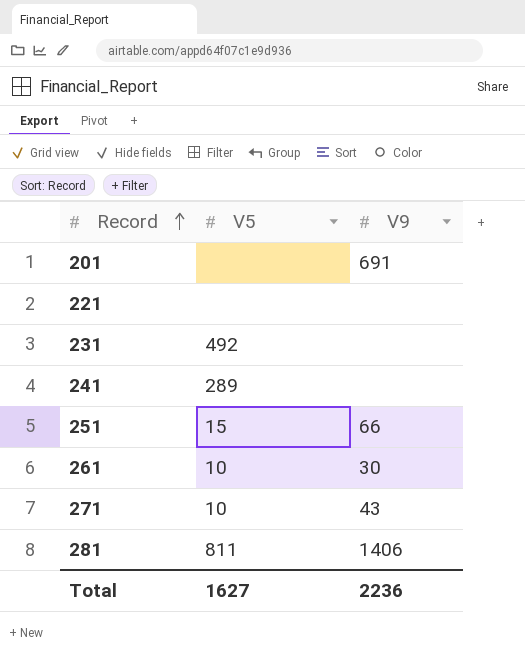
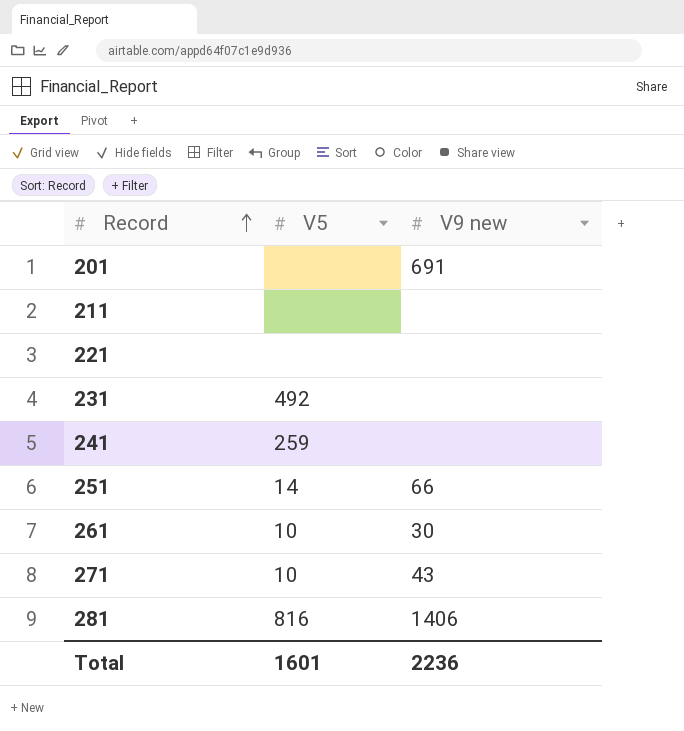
column name: V9 -> V9 new
row 211: none -> none | none
241 | V5: 289 -> 259
251 | V5: 15 -> 14
281 | V5: 811 -> 816
Total | V5: 1627 -> 1601

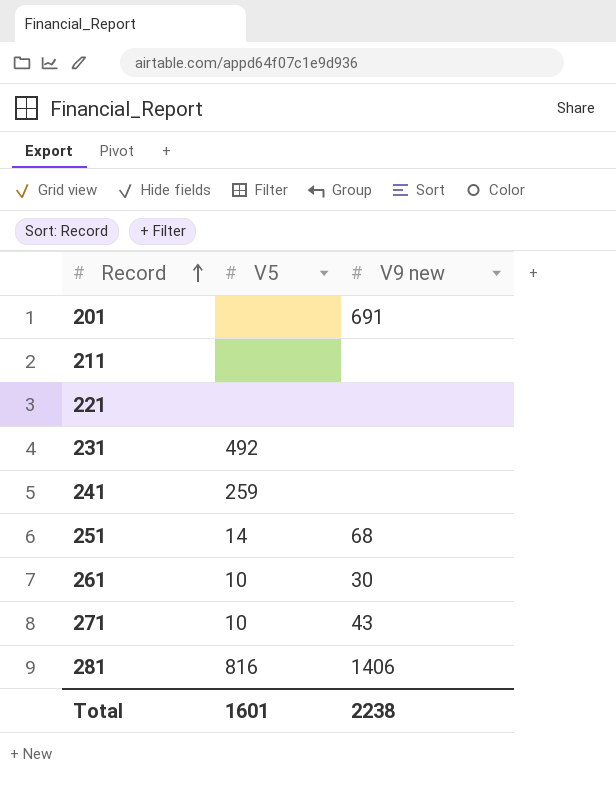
251 | V9 new: 66 -> 68
Total | V9 new: 2236 -> 2238

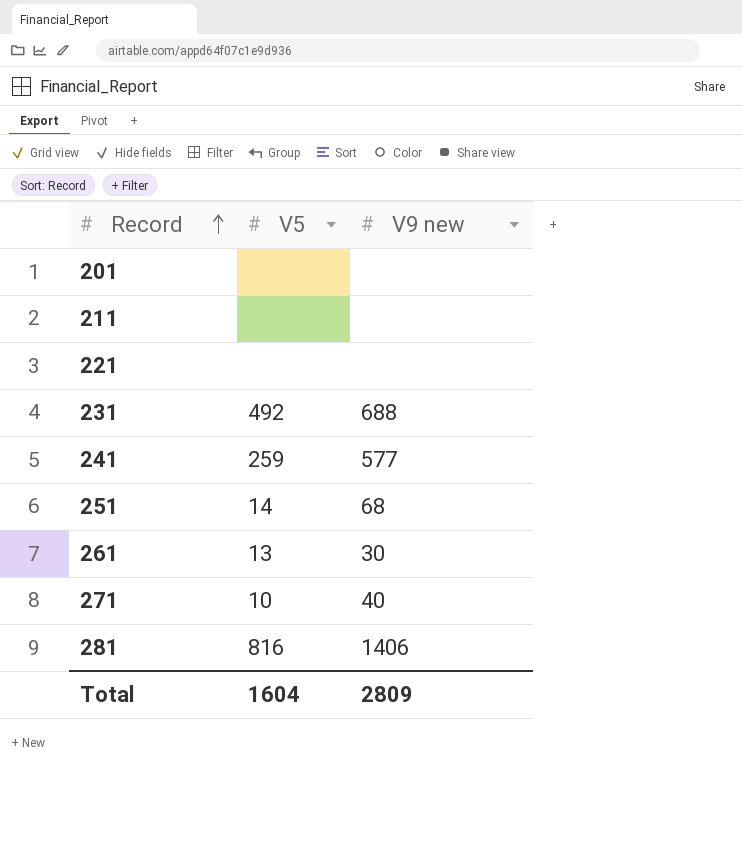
201 | V9 new: 691 -> none
231 | V9 new: none -> 688
241 | V9 new: none -> 577
261 | V5: 10 -> 13
271 | V9 new: 43 -> 40
Total | V5: 1601 -> 1604
Total | V9 new: 2238 -> 2809

